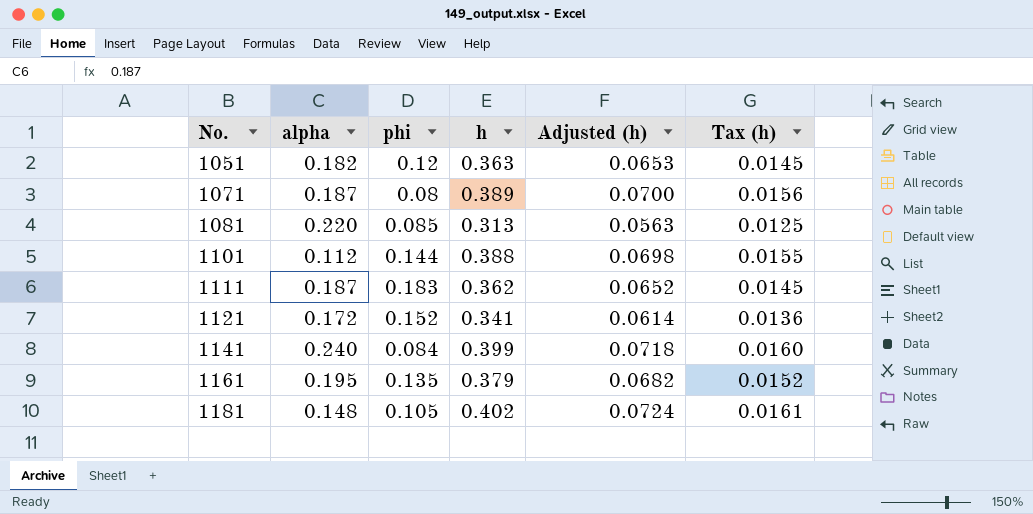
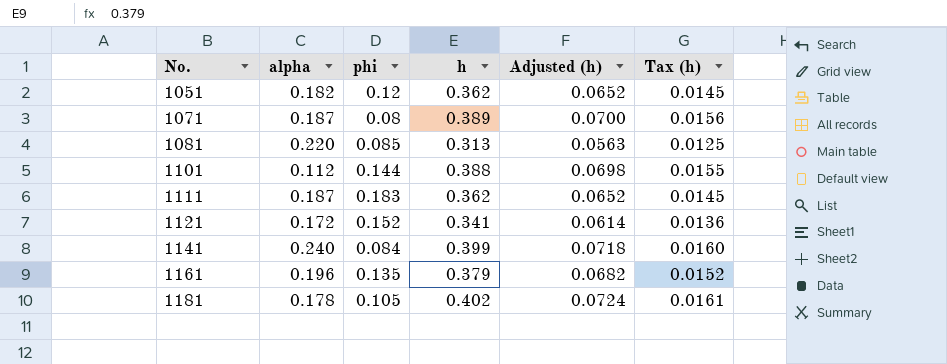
1051 | h: 0.363 -> 0.362
1051 | Adjusted (h): 0.0653 -> 0.0652
1161 | alpha: 0.195 -> 0.196
1181 | alpha: 0.148 -> 0.178

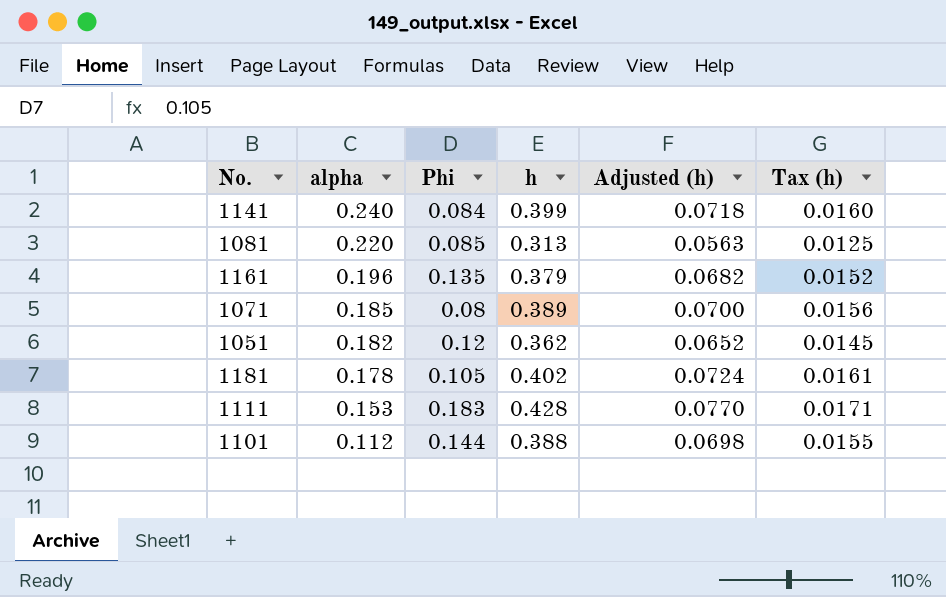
row order: No. ascending -> alpha descending
column name: phi -> Phi
row 1121: 0.172 | 0.152 | 0.341 | 0.0614 | 0.0136 -> none
1071 | alpha: 0.187 -> 0.185
1111 | alpha: 0.187 -> 0.153
1111 | h: 0.362 -> 0.428
1111 | Adjusted (h): 0.0652 -> 0.0770
1111 | Tax (h): 0.0145 -> 0.0171

